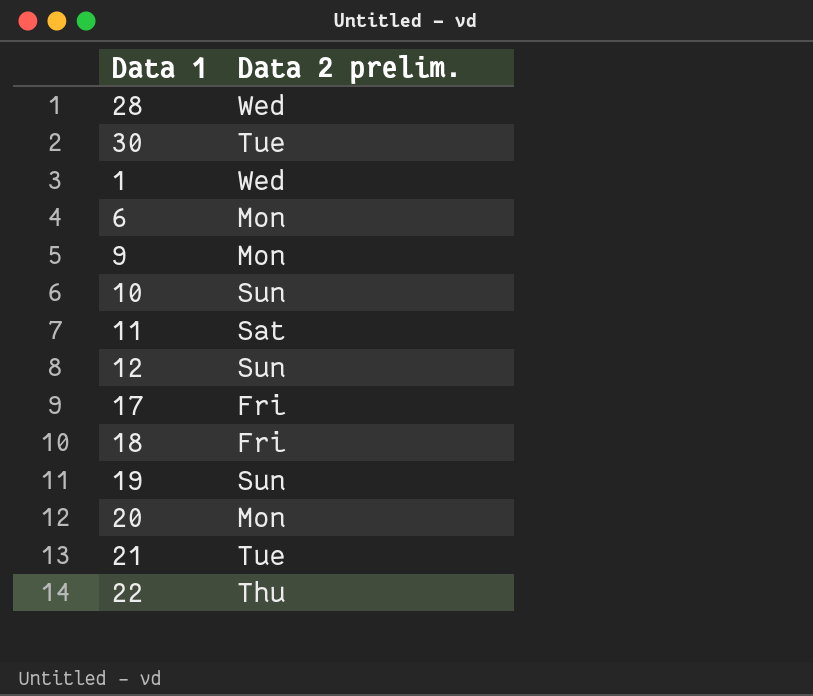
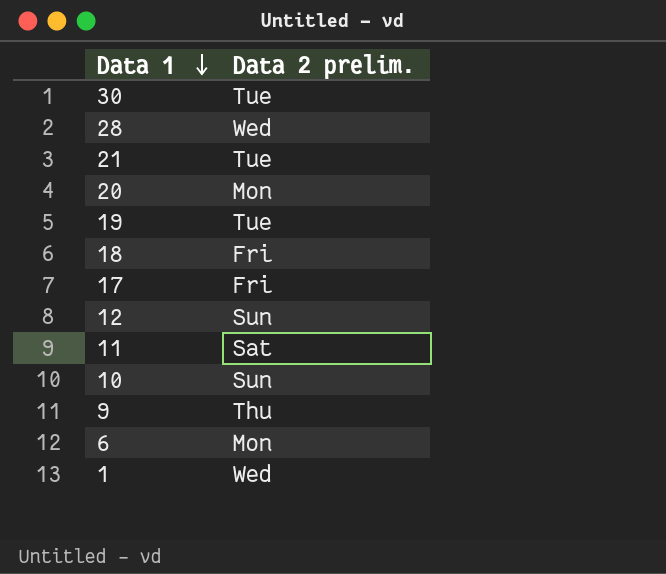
row order: none -> Data 1 descending
row 22: Thu -> none
19 | Data 2 prelim.: Sun -> Tue
9 | Data 2 prelim.: Mon -> Thu

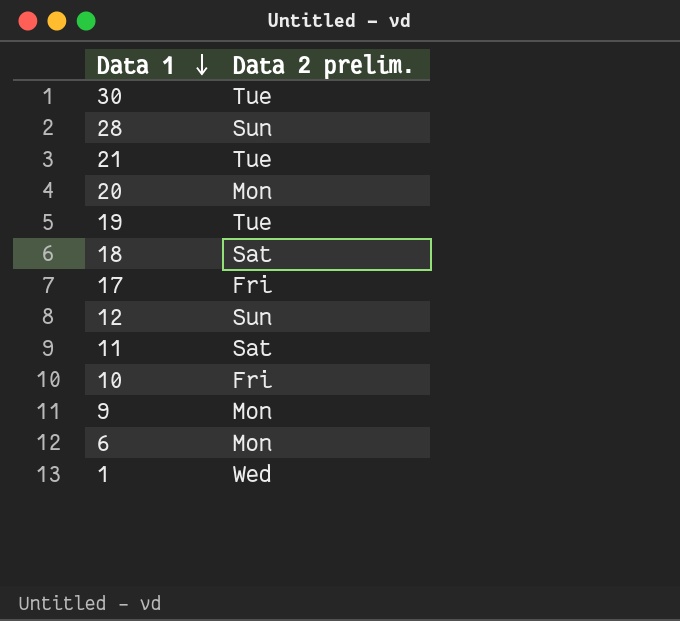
28 | Data 2 prelim.: Wed -> Sun
18 | Data 2 prelim.: Fri -> Sat
10 | Data 2 prelim.: Sun -> Fri
9 | Data 2 prelim.: Thu -> Mon

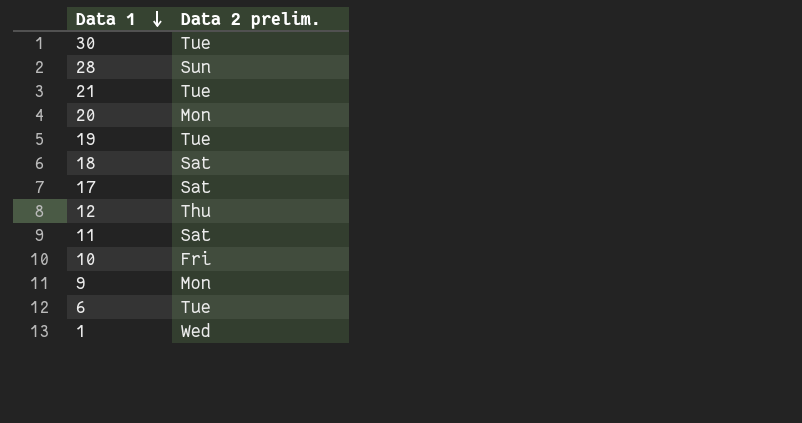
17 | Data 2 prelim.: Fri -> Sat
12 | Data 2 prelim.: Sun -> Thu
6 | Data 2 prelim.: Mon -> Tue

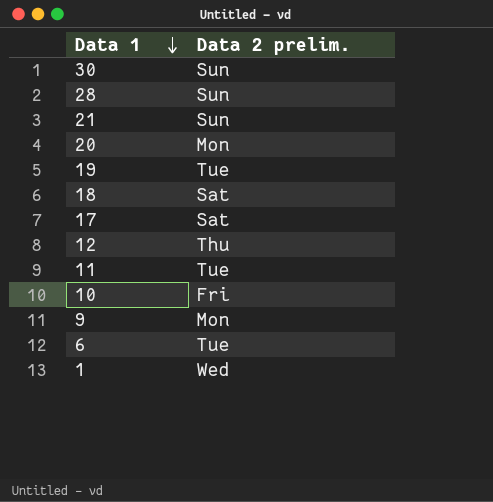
30 | Data 2 prelim.: Tue -> Sun
21 | Data 2 prelim.: Tue -> Sun
11 | Data 2 prelim.: Sat -> Tue

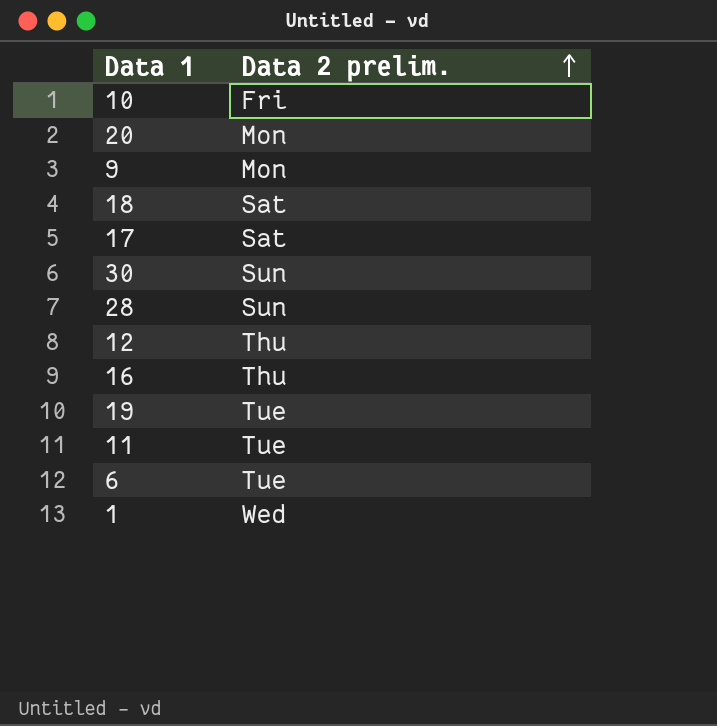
row order: Data 1 descending -> Data 2 prelim. ascending
row 21: Sun -> none
row 16: none -> Thu

